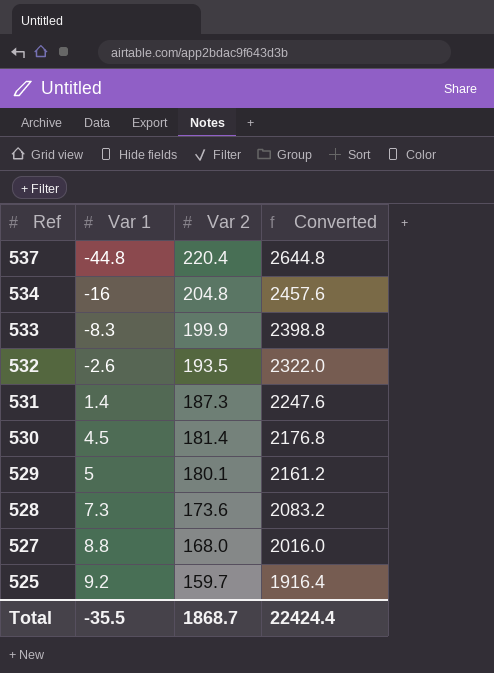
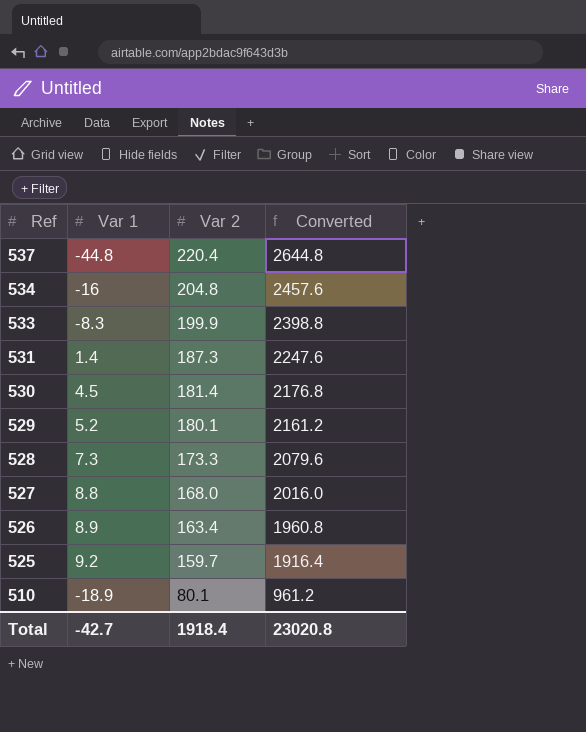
row 532: -2.6 | 193.5 | 2322.0 -> none
529 | Var 1: 5 -> 5.2
528 | Var 2: 173.6 -> 173.3
528 | Converted: 2083.2 -> 2079.6
row 526: none -> 8.9 | 163.4 | 1960.8
row 510: none -> -18.9 | 80.1 | 961.2
Total | Var 1: -35.5 -> -42.7
Total | Var 2: 1868.7 -> 1918.4
Total | Converted: 22424.4 -> 23020.8

